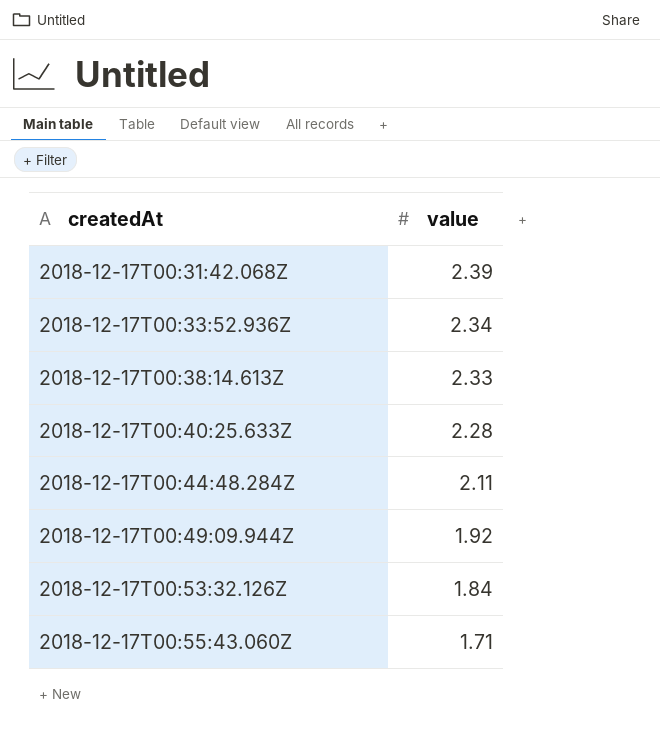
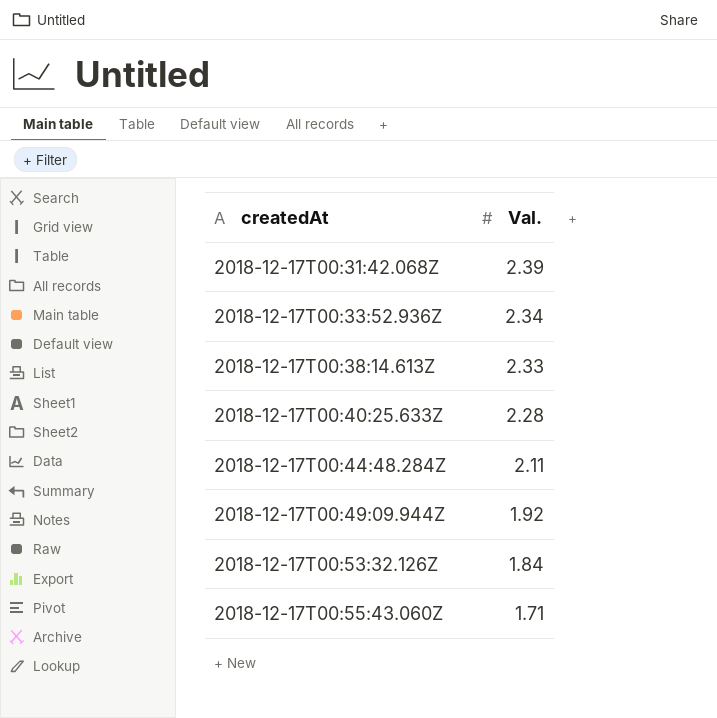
column name: value -> Val.

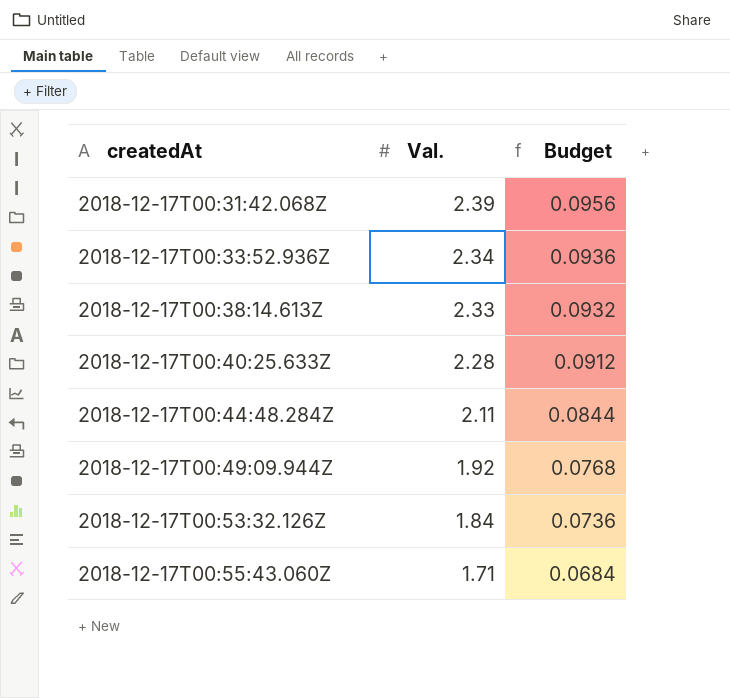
column Budget | formula: none -> [Val.] * 0.04

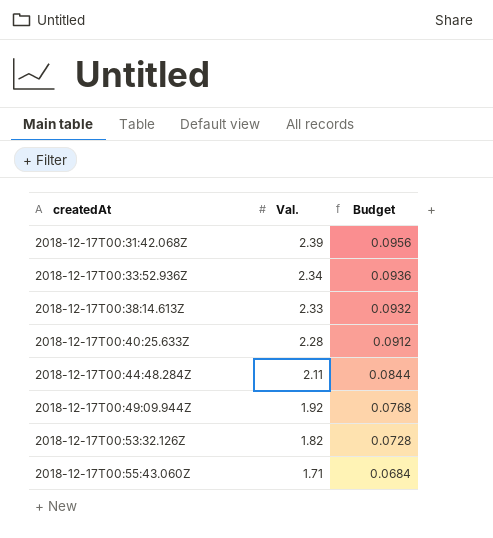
2018-12-17T00:53:32.126Z | Val.: 1.84 -> 1.82
2018-12-17T00:53:32.126Z | Budget: 0.0736 -> 0.0728

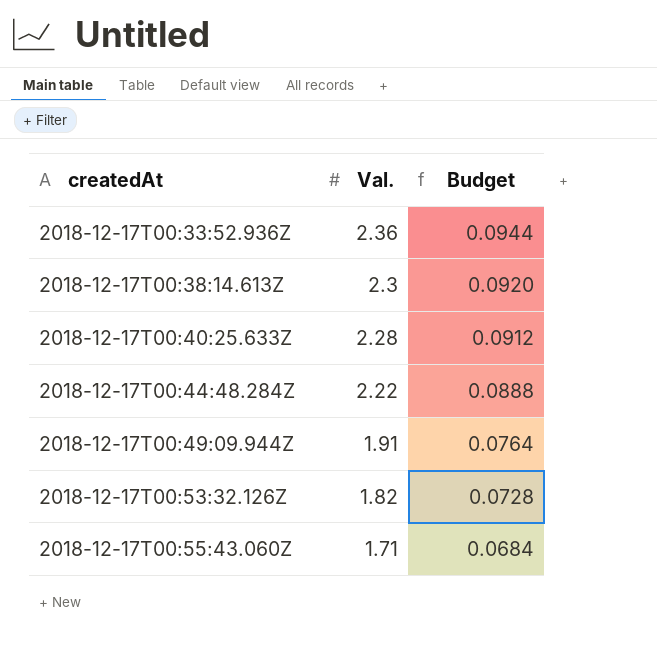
row 2018-12-17T00:31:42.068Z: 2.39 | 0.0956 -> none
2018-12-17T00:33:52.936Z | Val.: 2.34 -> 2.36
2018-12-17T00:33:52.936Z | Budget: 0.0936 -> 0.0944
2018-12-17T00:38:14.613Z | Val.: 2.33 -> 2.3
2018-12-17T00:38:14.613Z | Budget: 0.0932 -> 0.0920
2018-12-17T00:44:48.284Z | Val.: 2.11 -> 2.22
2018-12-17T00:44:48.284Z | Budget: 0.0844 -> 0.0888
2018-12-17T00:49:09.944Z | Val.: 1.92 -> 1.91
2018-12-17T00:49:09.944Z | Budget: 0.0768 -> 0.0764

